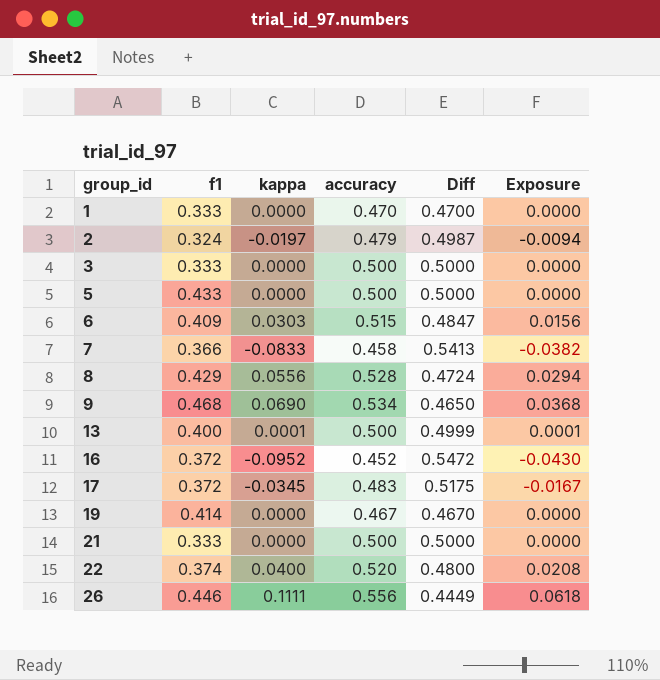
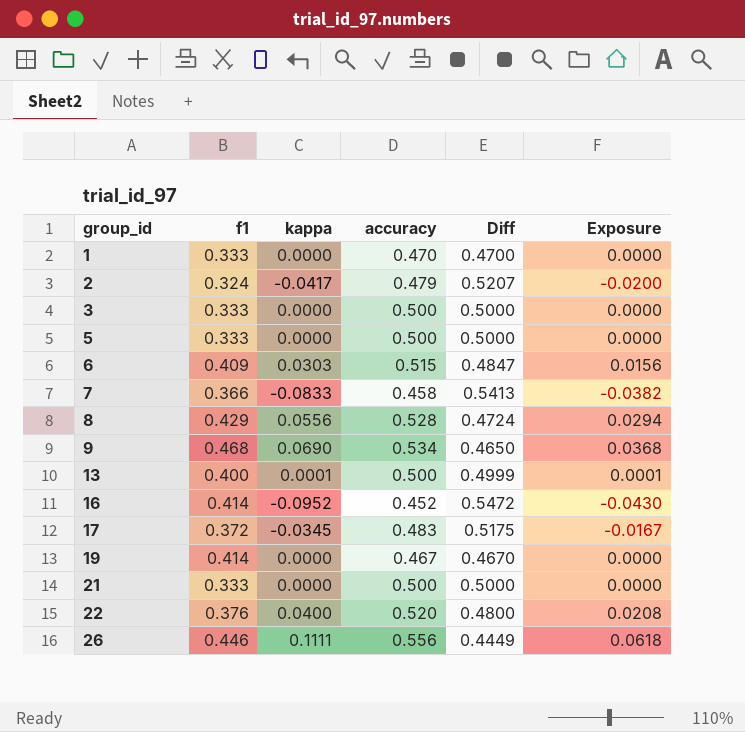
2 | kappa: -0.0197 -> -0.0417
2 | Diff: 0.4987 -> 0.5207
2 | Exposure: -0.0094 -> -0.0200
5 | f1: 0.433 -> 0.333
16 | f1: 0.372 -> 0.414
22 | f1: 0.374 -> 0.376

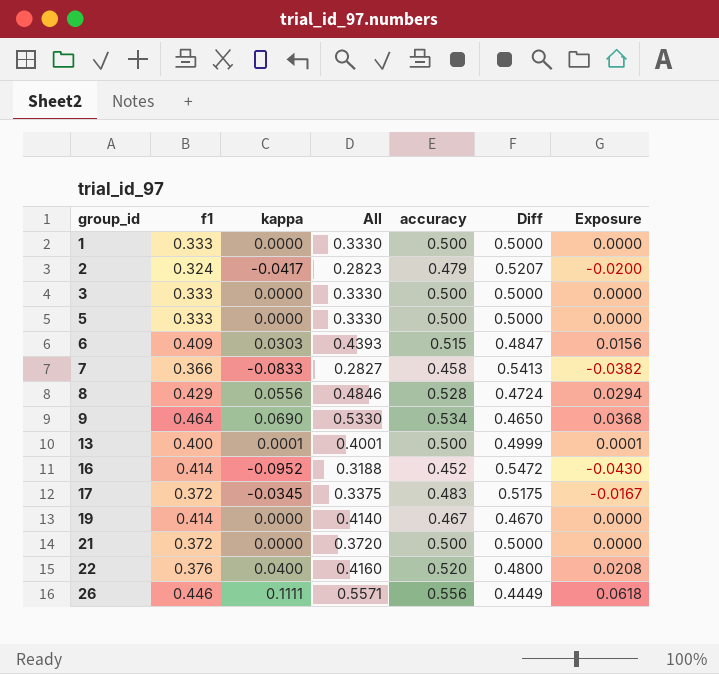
column All | formula: none -> [f1] + [kappa]
1 | accuracy: 0.470 -> 0.500
1 | Diff: 0.4700 -> 0.5000
9 | f1: 0.468 -> 0.464
21 | f1: 0.333 -> 0.372

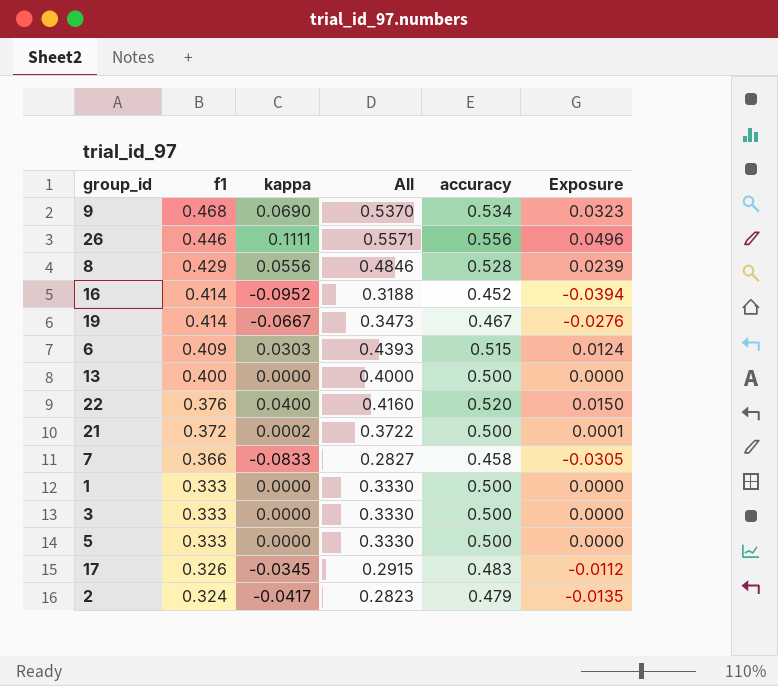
row order: group_id ascending -> f1 descending
column Diff | formula: [accuracy] - [kappa] -> none
column Exposure | formula: [kappa] * [accuracy] -> [f1] * [kappa]
9 | f1: 0.464 -> 0.468
9 | All: 0.5330 -> 0.5370
19 | kappa: 0.0000 -> -0.0667
19 | All: 0.4140 -> 0.3473
13 | kappa: 0.0001 -> 0.0000
13 | All: 0.4001 -> 0.4000
21 | kappa: 0.0000 -> 0.0002
21 | All: 0.3720 -> 0.3722
17 | f1: 0.372 -> 0.326
17 | All: 0.3375 -> 0.2915

